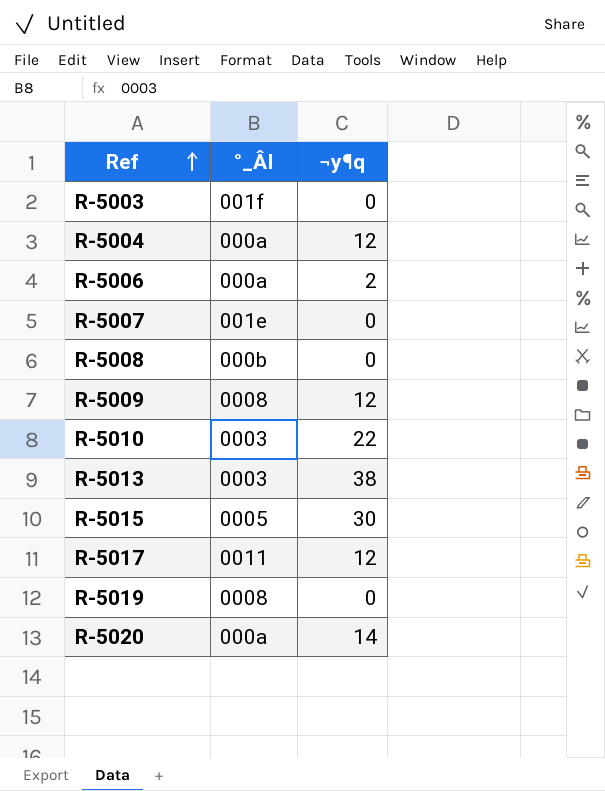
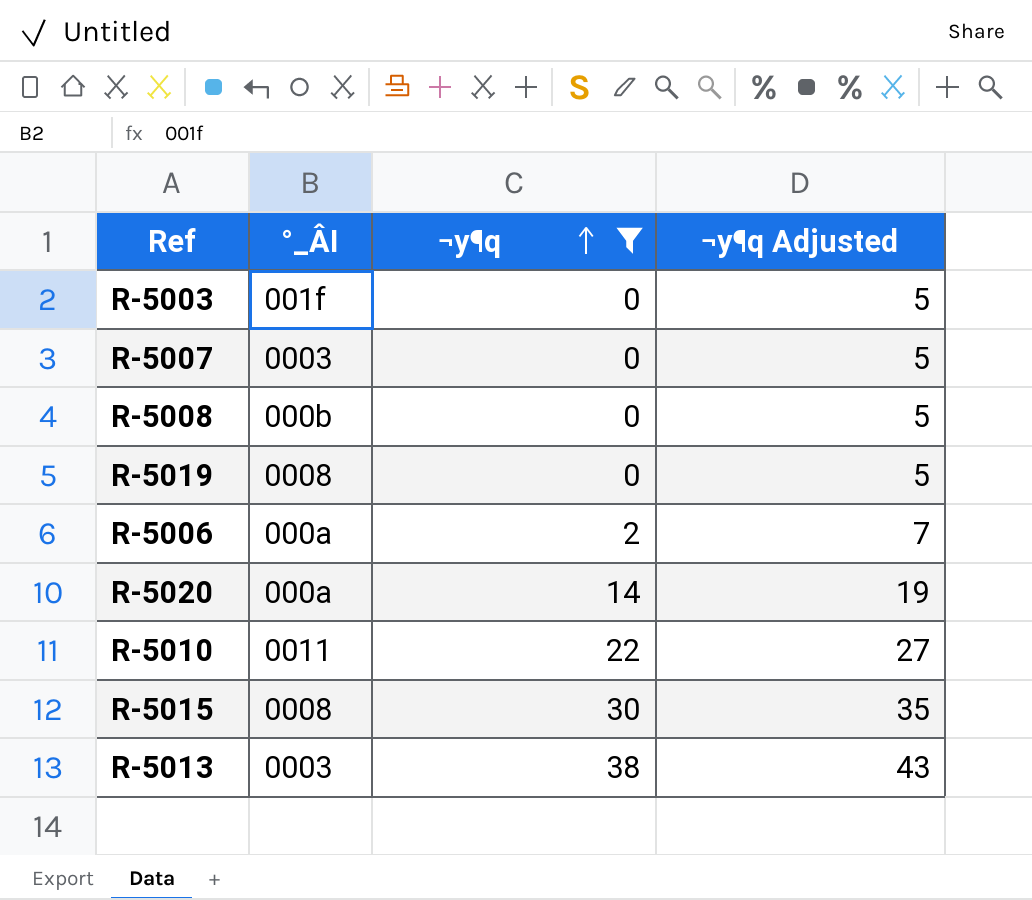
filter: none -> ¬y¶q != 12
row order: Ref ascending -> ¬y¶q ascending
column ¬y¶q Adjusted | formula: none -> [¬y¶q] + 5
R-5007 | °_ÂI: 001e -> 0003
R-5010 | °_ÂI: 0003 -> 0011
R-5015 | °_ÂI: 0005 -> 0008

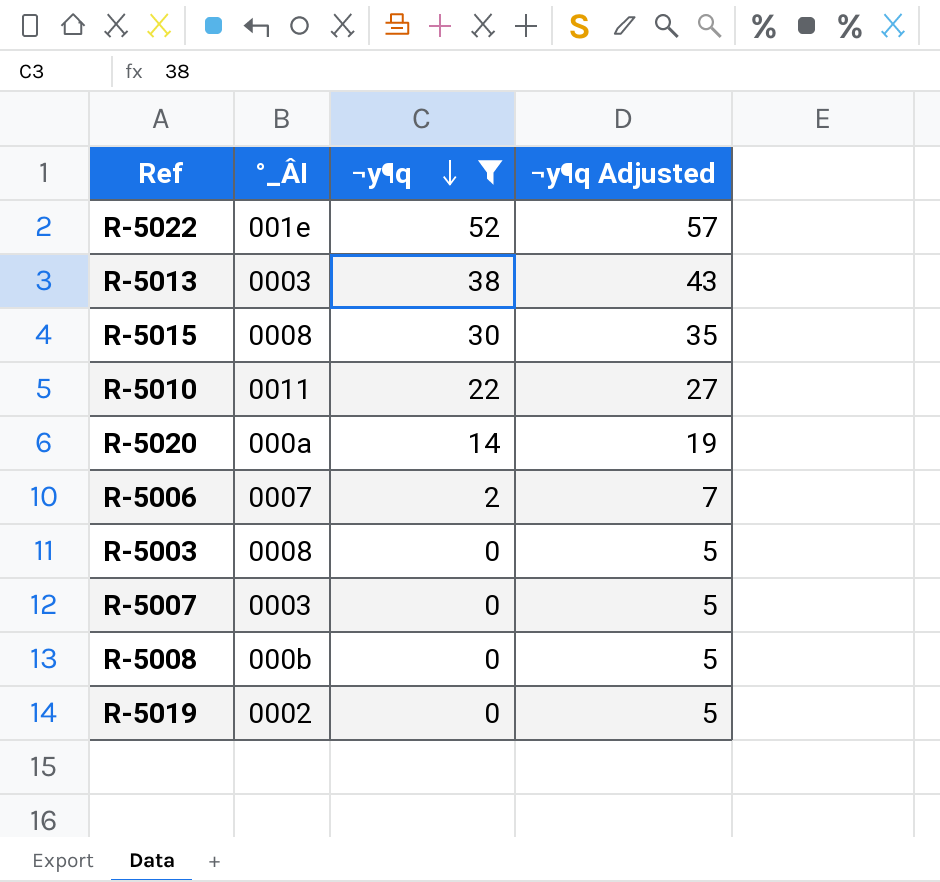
row order: ¬y¶q ascending -> ¬y¶q descending
row R-5022: none -> 001e | 52 | 57
R-5006 | °_ÂI: 000a -> 0007
R-5003 | °_ÂI: 001f -> 0008
R-5019 | °_ÂI: 0008 -> 0002

